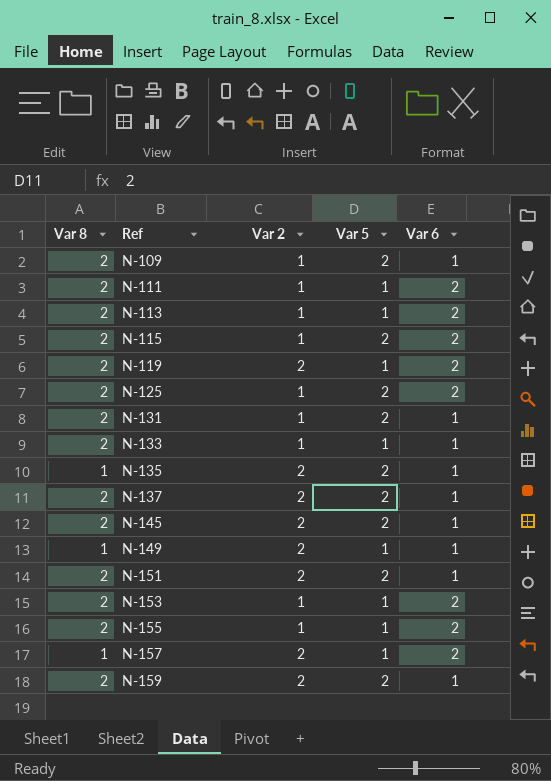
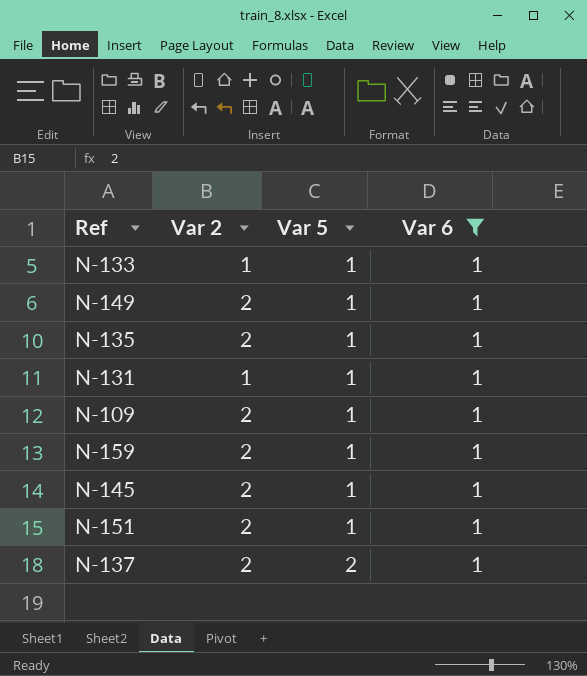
filter: none -> Var 6 = 1
row order: Ref ascending -> Var 5 ascending
column Var 8 | position: 1 -> none
N-135 | Var 5: 2 -> 1
N-131 | Var 5: 2 -> 1
N-109 | Var 2: 1 -> 2
N-109 | Var 5: 2 -> 1
N-159 | Var 5: 2 -> 1
N-145 | Var 5: 2 -> 1
N-151 | Var 5: 2 -> 1

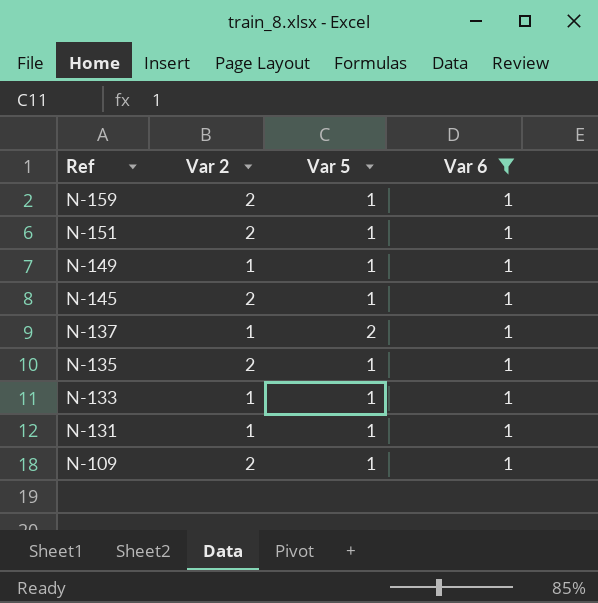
row order: Var 5 ascending -> Ref descending
N-149 | Var 2: 2 -> 1
N-137 | Var 2: 2 -> 1

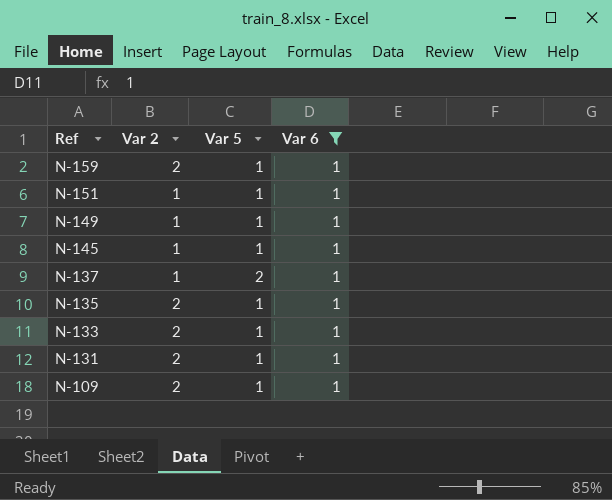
N-151 | Var 2: 2 -> 1
N-145 | Var 2: 2 -> 1
N-133 | Var 2: 1 -> 2
N-131 | Var 2: 1 -> 2

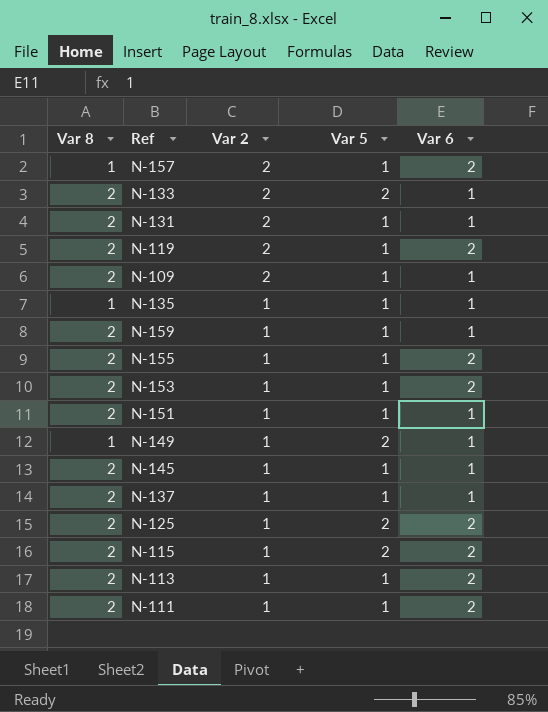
filter: Var 6 = 1 -> none
row order: Ref descending -> Var 2 descending
column Var 8 | position: none -> 1
N-133 | Var 5: 1 -> 2
N-135 | Var 2: 2 -> 1
N-159 | Var 2: 2 -> 1
N-149 | Var 5: 1 -> 2
N-137 | Var 5: 2 -> 1

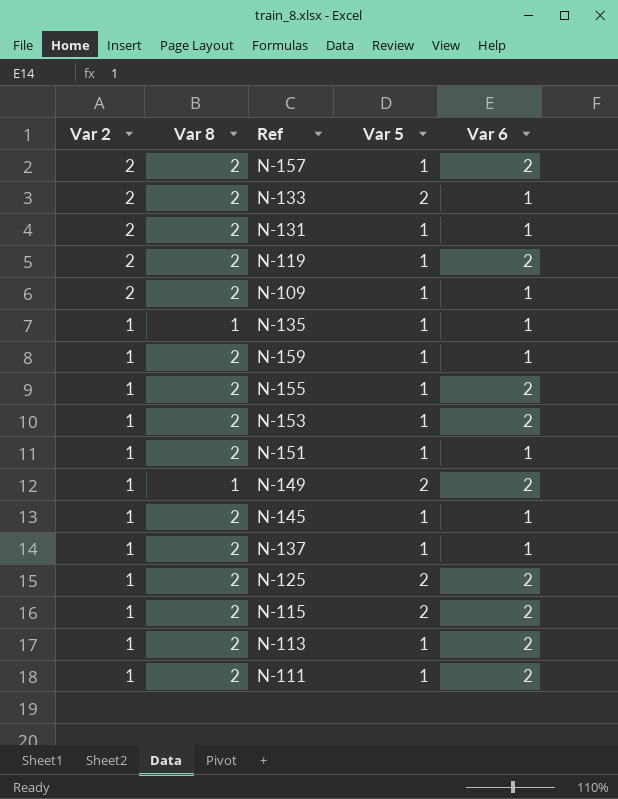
column Var 2 | position: 3 -> 1
N-157 | Var 8: 1 -> 2
N-149 | Var 6: 1 -> 2

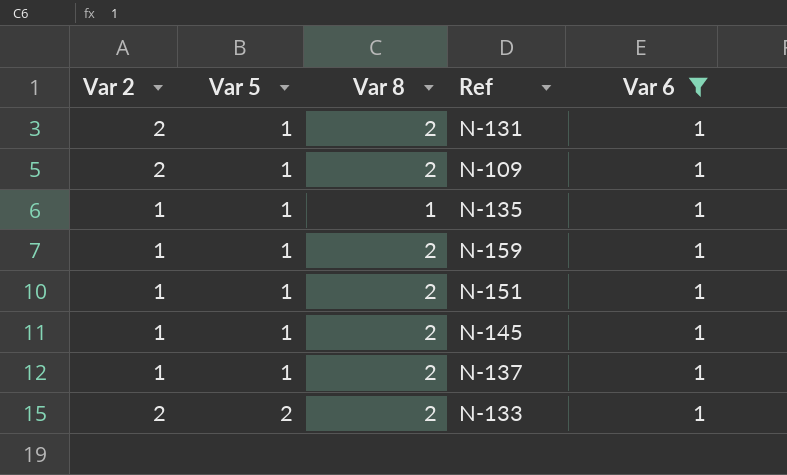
filter: none -> Var 6 = 1
row order: Var 2 descending -> Var 5 ascending
column Var 5 | position: 4 -> 2

